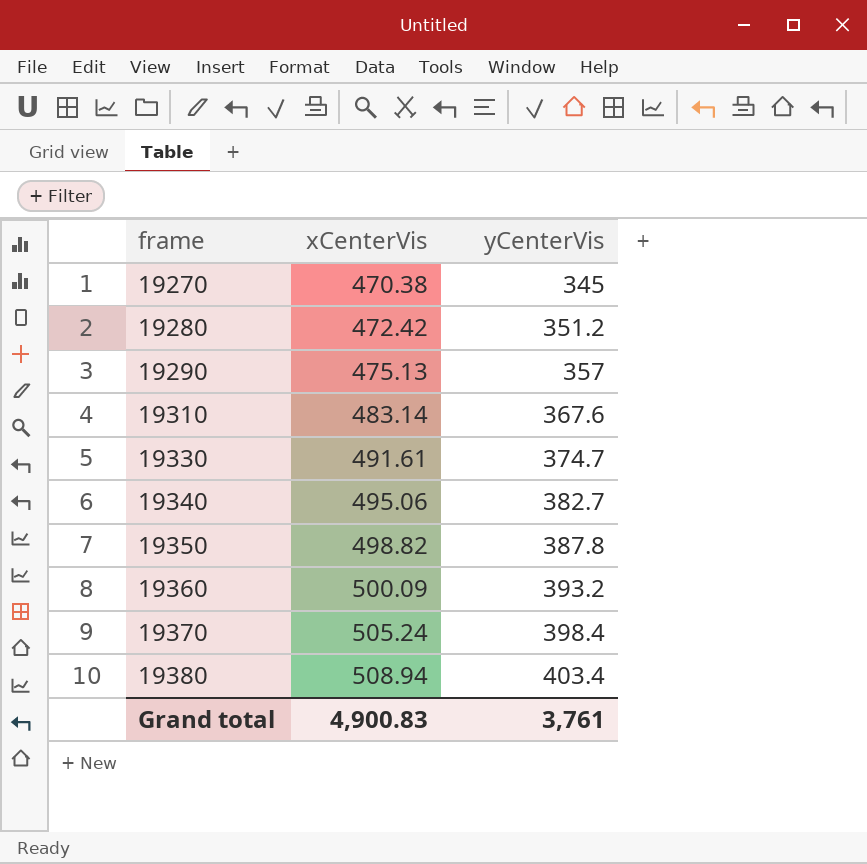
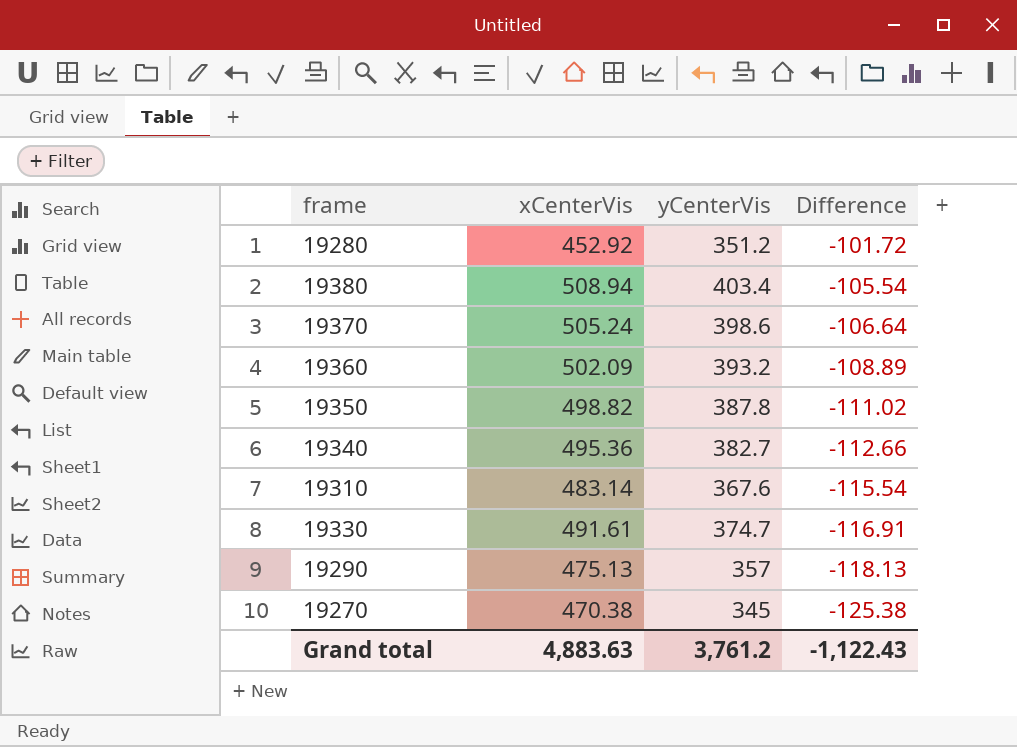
row order: frame ascending -> Difference descending
column Difference | formula: none -> [yCenterVis] - [xCenterVis]
19280 | xCenterVis: 472.42 -> 452.92
19370 | yCenterVis: 398.4 -> 398.6
19360 | xCenterVis: 500.09 -> 502.09
19340 | xCenterVis: 495.06 -> 495.36
Grand total | xCenterVis: 4,900.83 -> 4,883.63
Grand total | yCenterVis: 3,761 -> 3,761.2

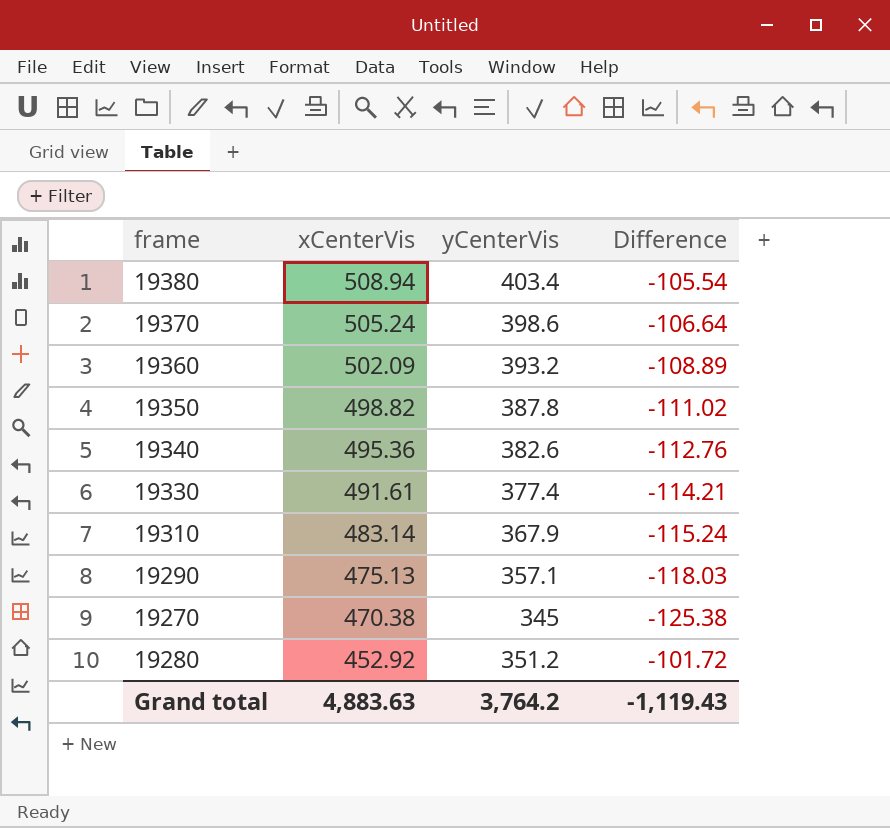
row order: Difference descending -> xCenterVis descending
19340 | yCenterVis: 382.7 -> 382.6
19340 | Difference: -112.66 -> -112.76
19330 | yCenterVis: 374.7 -> 377.4
19330 | Difference: -116.91 -> -114.21
19310 | yCenterVis: 367.6 -> 367.9
19310 | Difference: -115.54 -> -115.24
19290 | yCenterVis: 357 -> 357.1
19290 | Difference: -118.13 -> -118.03
Grand total | yCenterVis: 3,761.2 -> 3,764.2
Grand total | Difference: -1,122.43 -> -1,119.43

